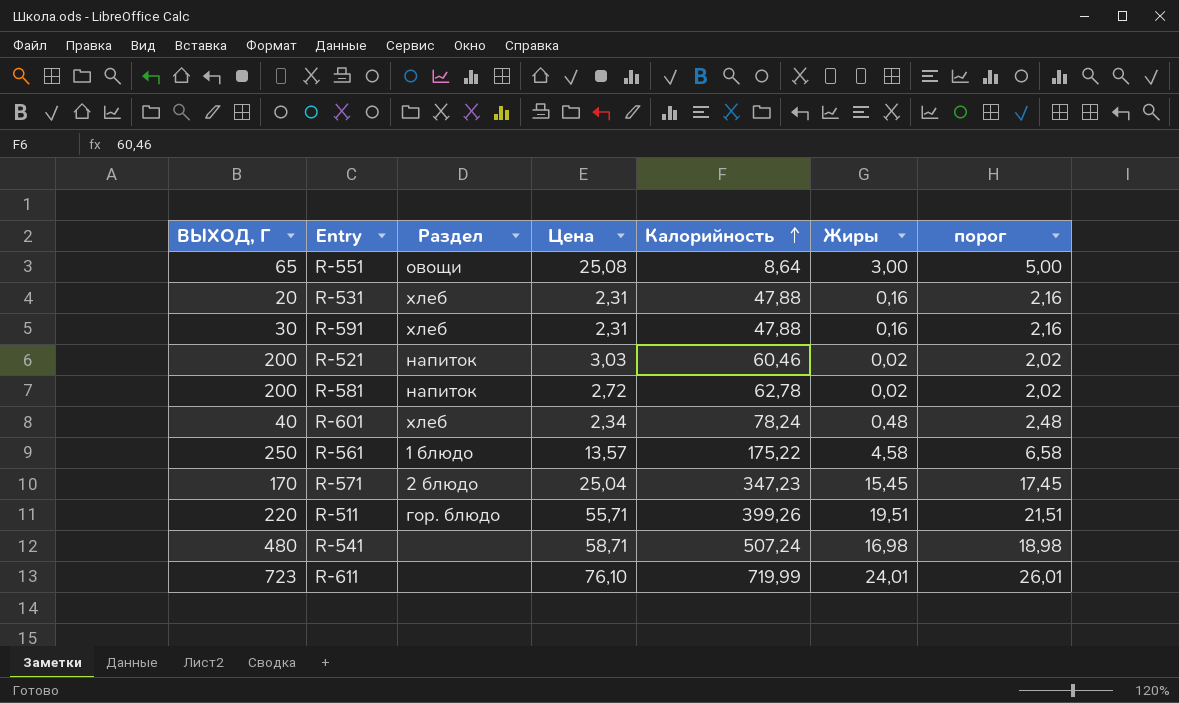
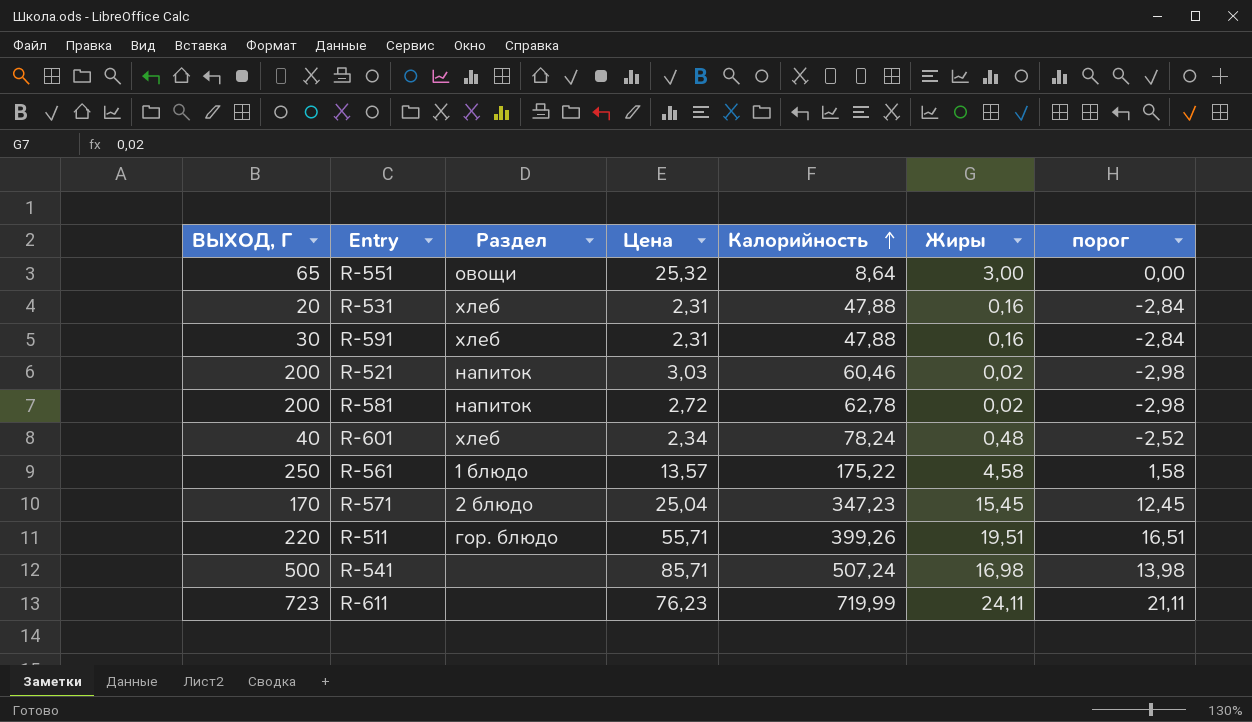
column порог | formula: [Жиры] + 2 -> [Жиры] - 3
R-551 | Цена: 25,08 -> 25,32
R-541 | ВЫХОД, Г: 480 -> 500
R-541 | Цена: 58,71 -> 85,71
R-611 | Цена: 76,10 -> 76,23
R-611 | Жиры: 24,01 -> 24,11

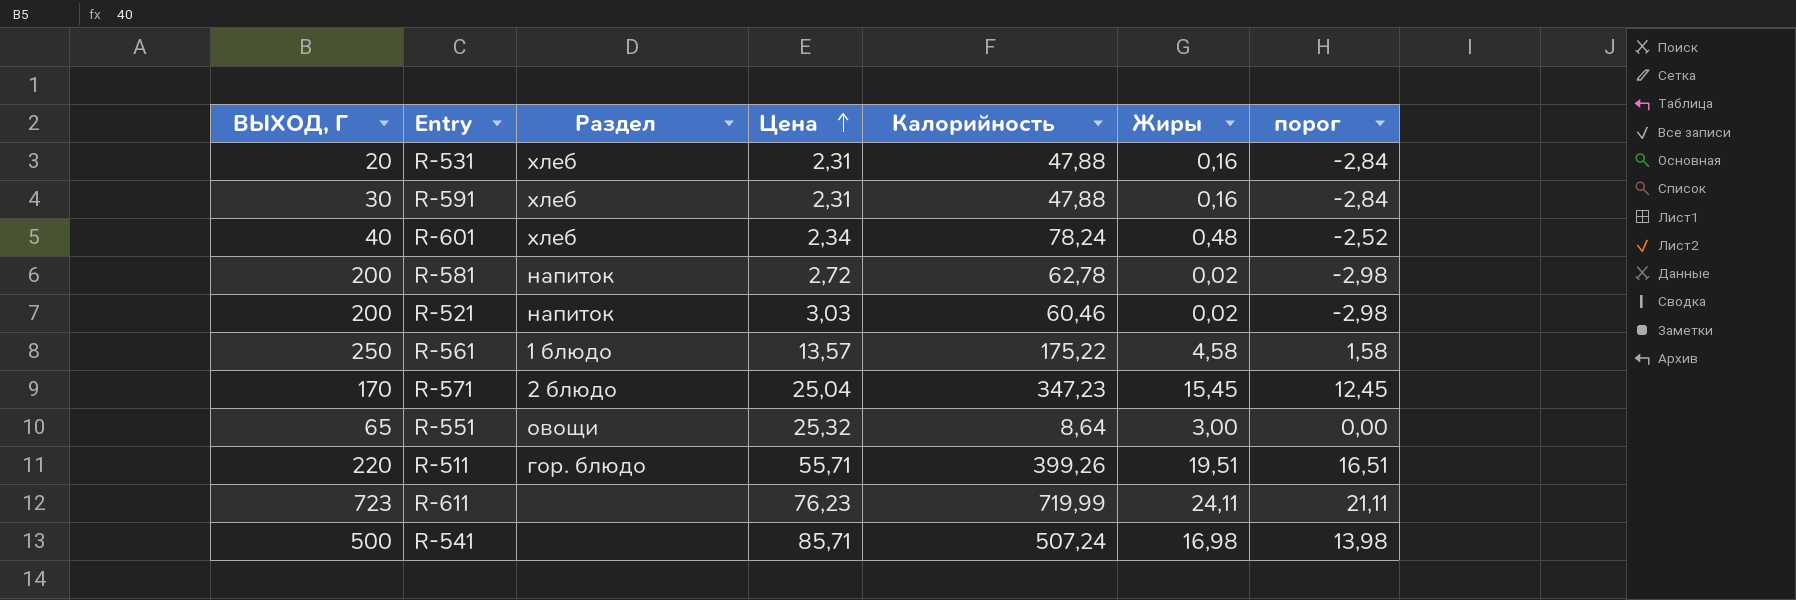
row order: Калорийность ascending -> Цена ascending

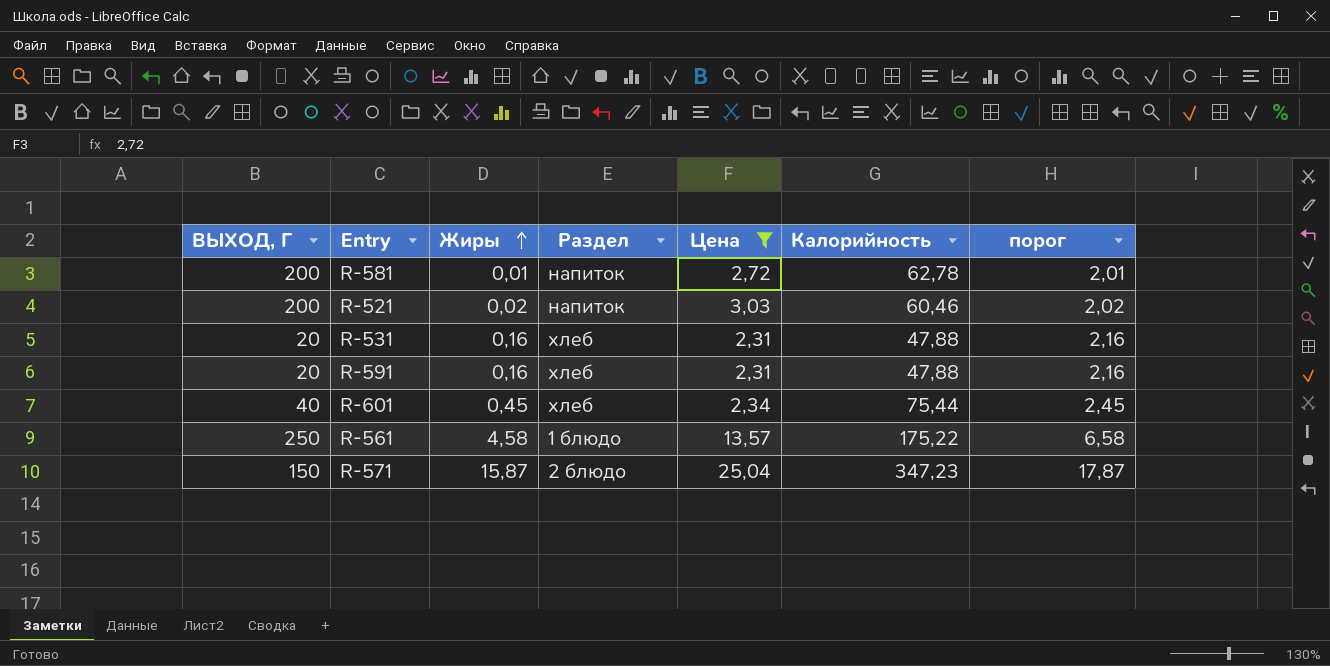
filter: none -> Цена <= 25,04
row order: Цена ascending -> Жиры ascending
column Жиры | position: 6 -> 3
column порог | formula: [Жиры] - 3 -> [Жиры] + 2
R-581 | Жиры: 0,02 -> 0,01
R-591 | ВЫХОД, Г: 30 -> 20
R-601 | Жиры: 0,48 -> 0,45
R-601 | Калорийность: 78,24 -> 75,44
R-571 | ВЫХОД, Г: 170 -> 150
R-571 | Жиры: 15,45 -> 15,87

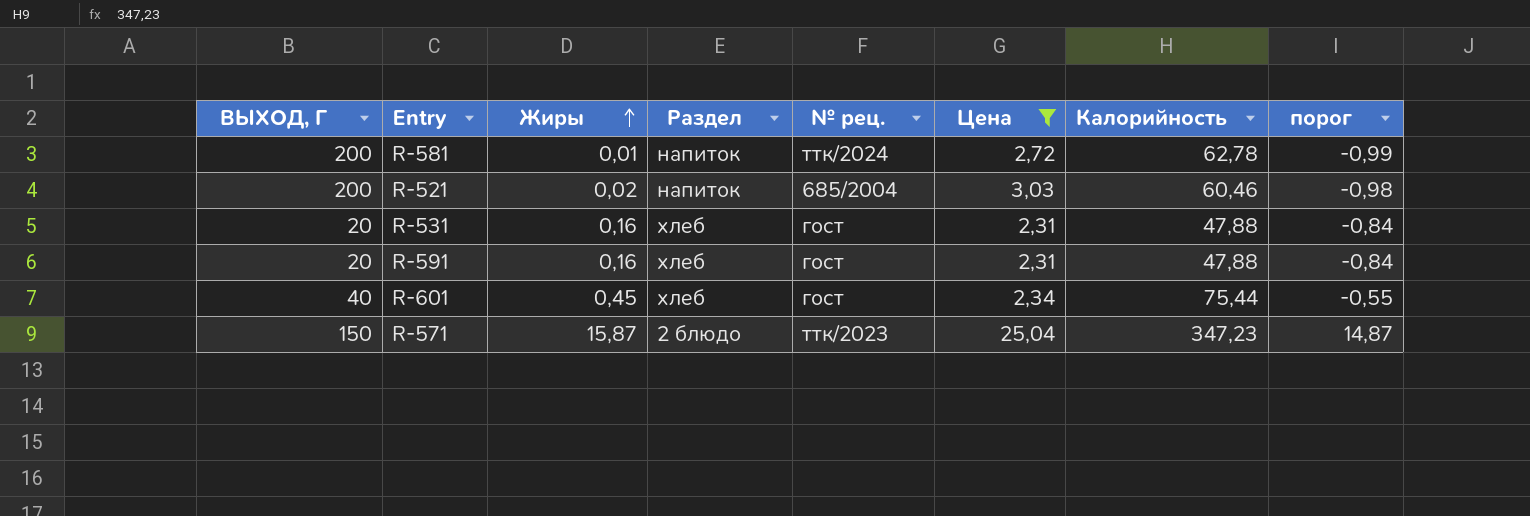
column № рец. | position: none -> 5
column порог | formula: [Жиры] + 2 -> [Жиры] - 1
row R-561: 250 | 4,58 | 1 блюдо | 13,57 | 175,22 | 6,58 -> none

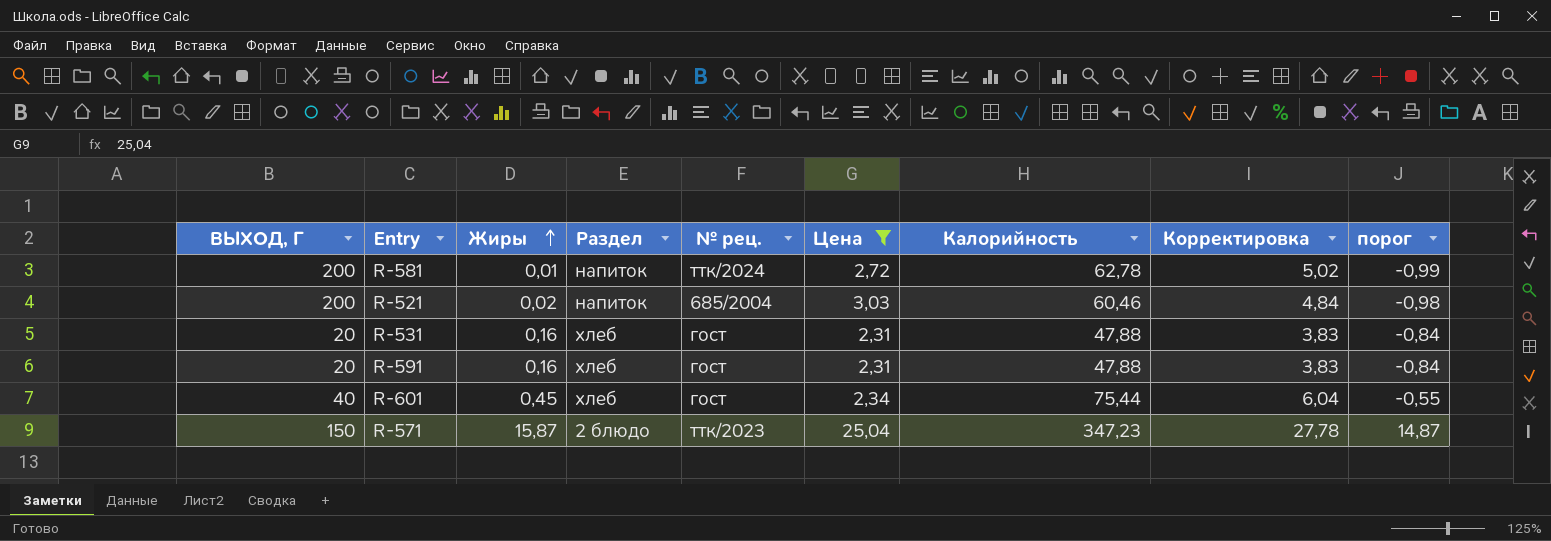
column Корректировка | formula: none -> [Калорийность] * 0,08

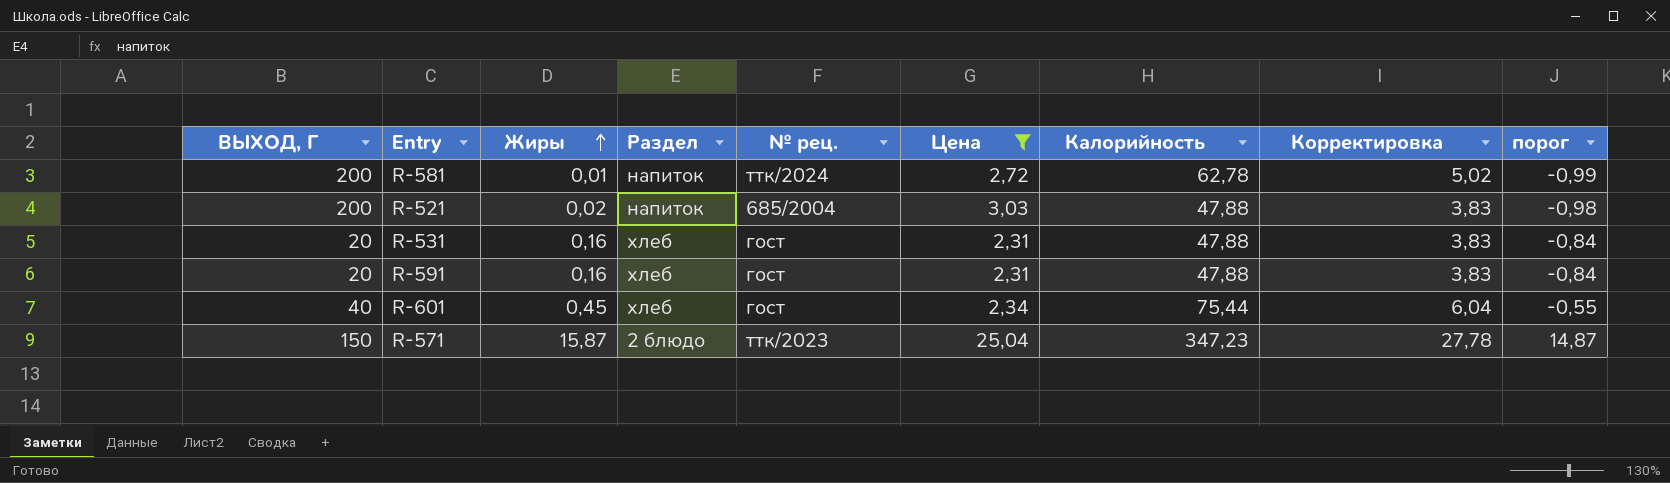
R-521 | Калорийность: 60,46 -> 47,88
R-521 | Корректировка: 4,84 -> 3,83

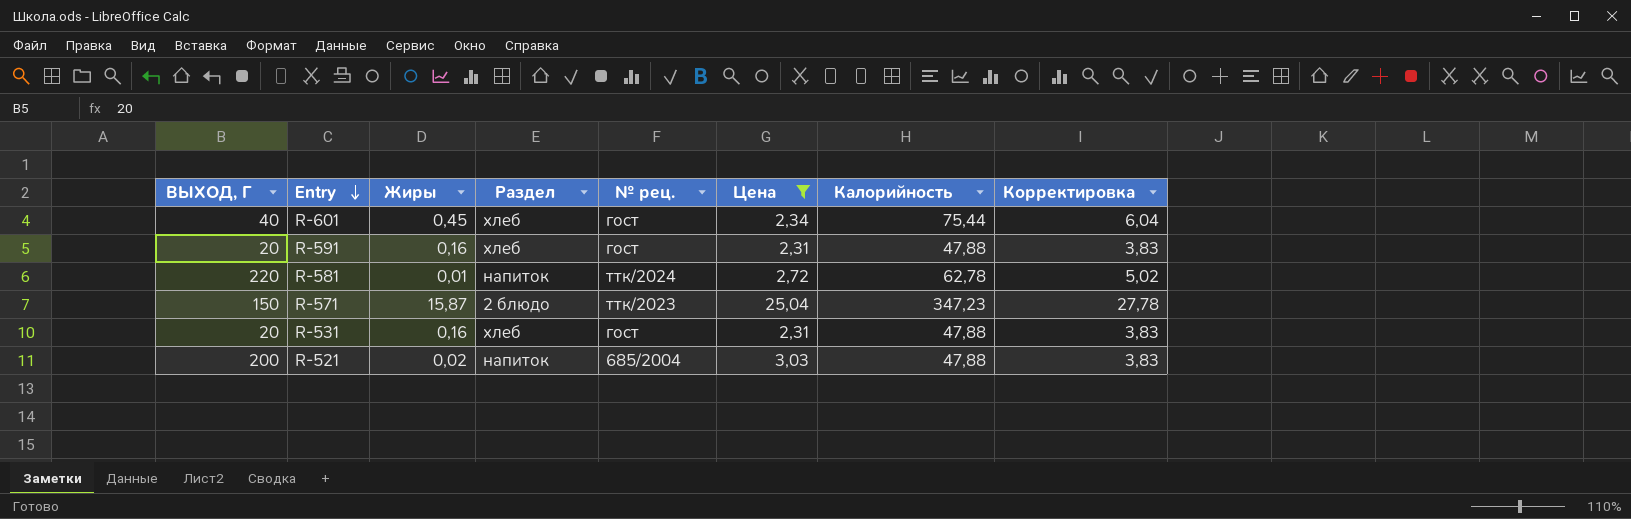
row order: Жиры ascending -> Entry descending
column порог | formula: [Жиры] - 1 -> none
R-581 | ВЫХОД, Г: 200 -> 220

